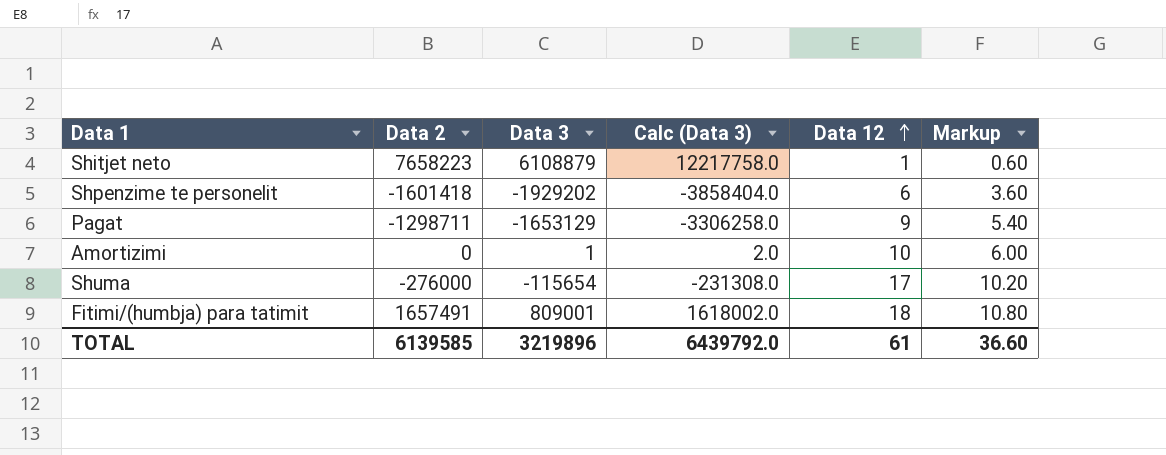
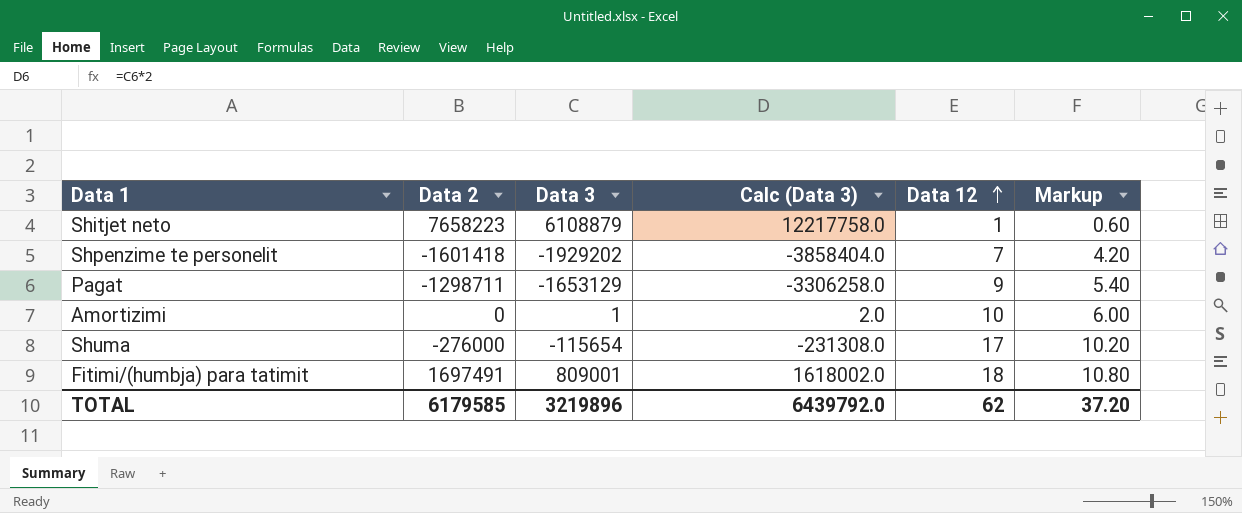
Shpenzime te personelit | Data 12: 6 -> 7
Shpenzime te personelit | Markup: 3.60 -> 4.20
Fitimi/(humbja) para tatimit | Data 2: 1657491 -> 1697491
TOTAL | Data 2: 6139585 -> 6179585
TOTAL | Data 12: 61 -> 62
TOTAL | Markup: 36.60 -> 37.20

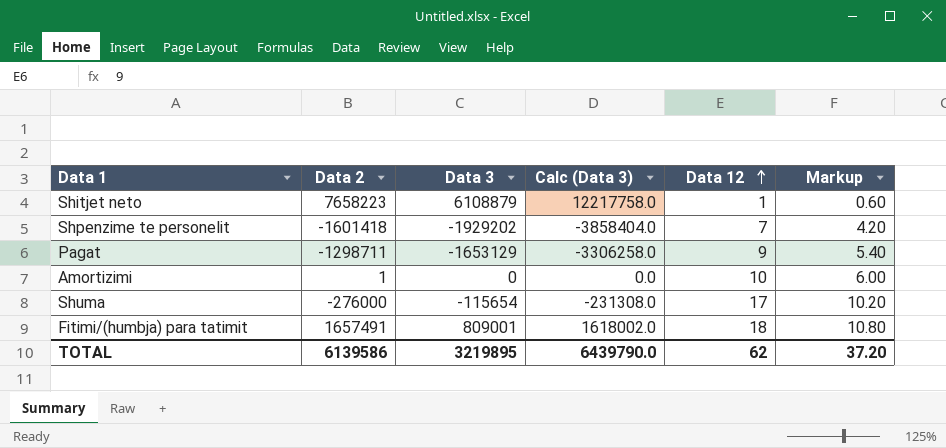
Amortizimi | Data 2: 0 -> 1
Amortizimi | Data 3: 1 -> 0
Amortizimi | Calc (Data 3): 2.0 -> 0.0
Fitimi/(humbja) para tatimit | Data 2: 1697491 -> 1657491
TOTAL | Data 2: 6179585 -> 6139586
TOTAL | Data 3: 3219896 -> 3219895
TOTAL | Calc (Data 3): 6439792.0 -> 6439790.0

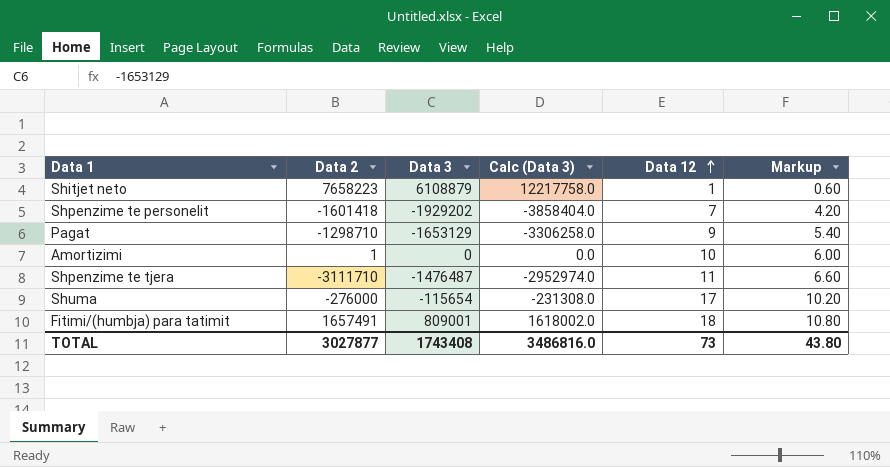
Pagat | Data 2: -1298711 -> -1298710
row Shpenzime te tjera: none -> -3111710 | -1476487 | -2952974.0 | 11 | 6.60
TOTAL | Data 2: 6139586 -> 3027877
TOTAL | Data 3: 3219895 -> 1743408
TOTAL | Calc (Data 3): 6439790.0 -> 3486816.0
TOTAL | Data 12: 62 -> 73
TOTAL | Markup: 37.20 -> 43.80

